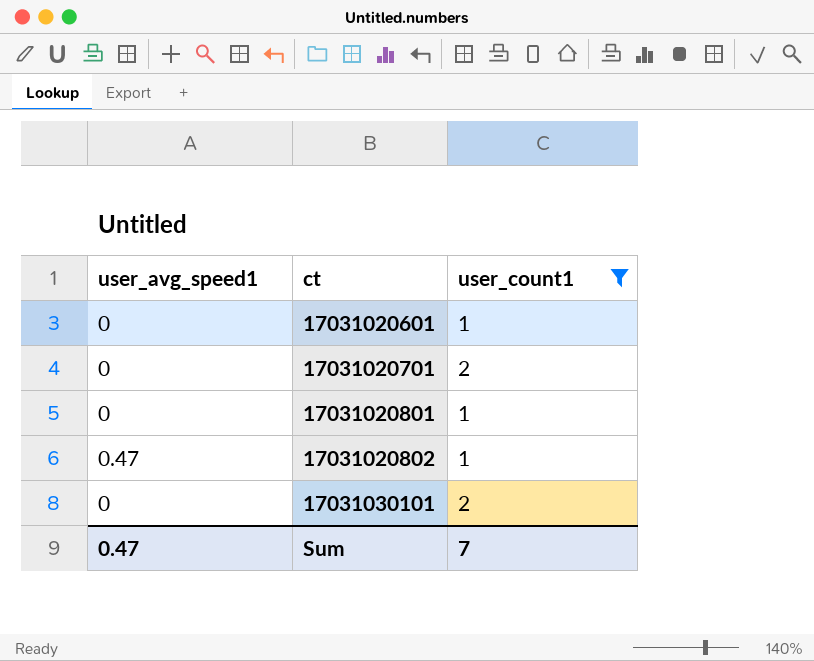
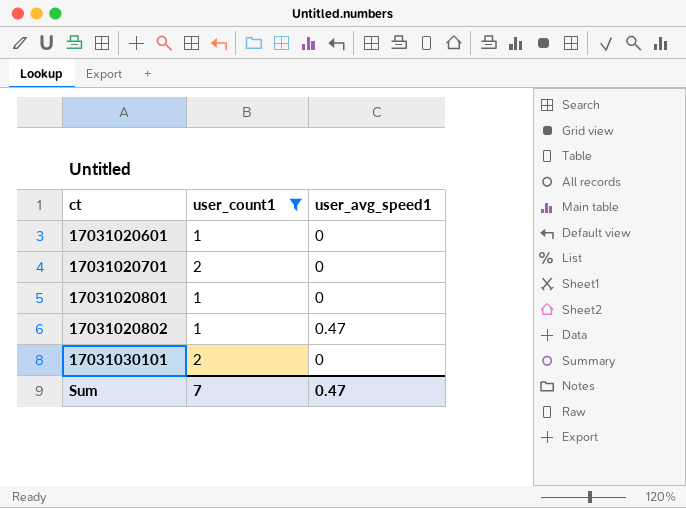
column user_avg_speed1 | position: 1 -> 3

